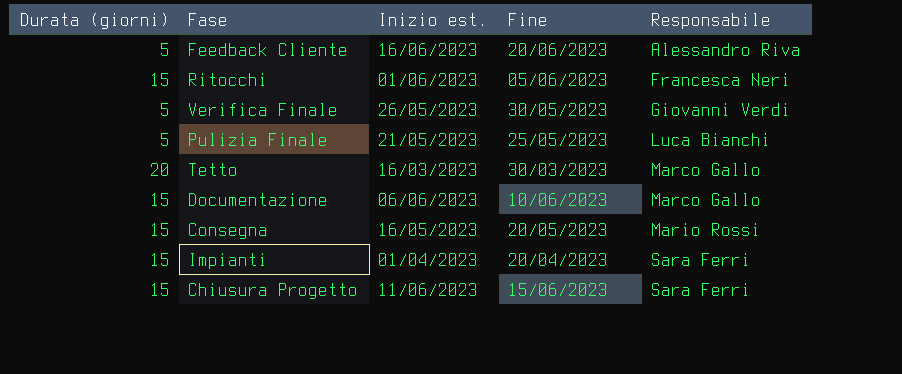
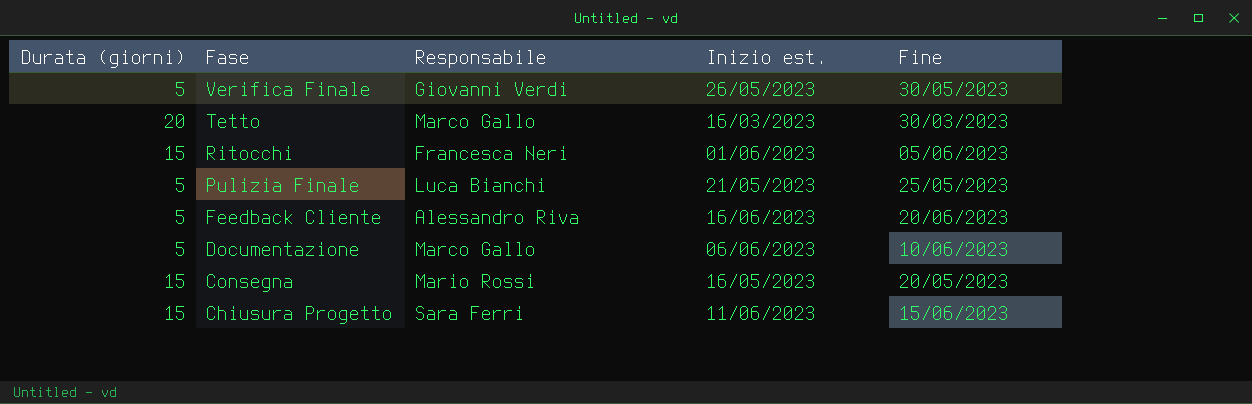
row order: Responsabile ascending -> Fase descending
column Responsabile | position: 5 -> 3
row Impianti: 15 | 01/04/2023 | 20/04/2023 | Sara Ferri -> none
Documentazione | Durata (giorni): 15 -> 5

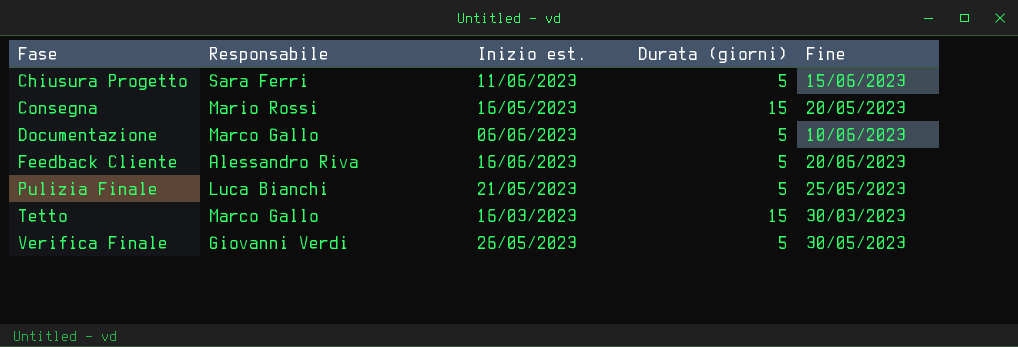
row order: Fase descending -> Fase ascending
column Durata (giorni) | position: 1 -> 4
row Ritocchi: 15 | Francesca Neri | 01/06/2023 | 05/06/2023 -> none
Chiusura Progetto | Durata (giorni): 15 -> 5
Tetto | Durata (giorni): 20 -> 15

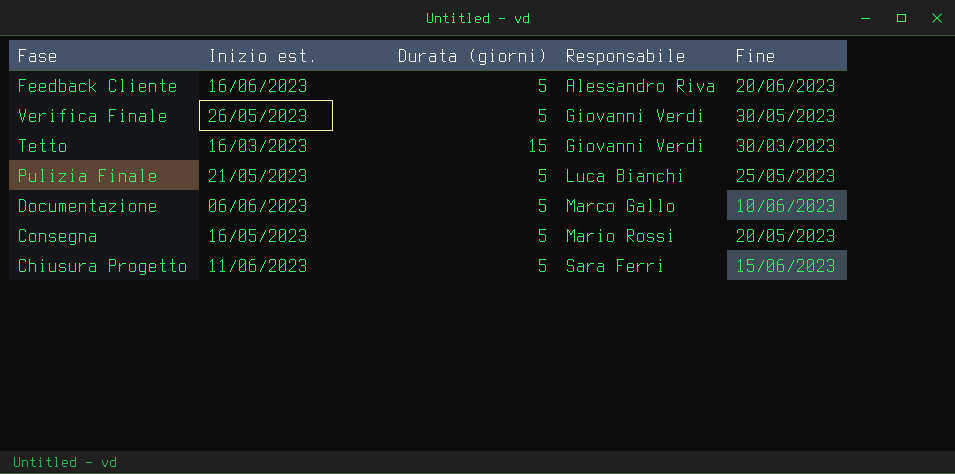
row order: Fase ascending -> Responsabile ascending
column Responsabile | position: 2 -> 4
Tetto | Responsabile: Marco Gallo -> Giovanni Verdi
Consegna | Durata (giorni): 15 -> 5

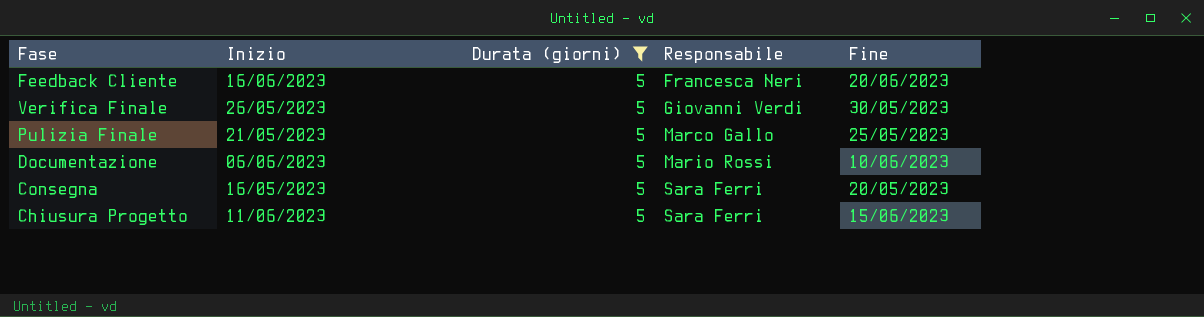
filter: none -> Durata (giorni) = 5
column name: Inizio est. -> Inizio
Feedback Cliente | Responsabile: Alessandro Riva -> Francesca Neri
Pulizia Finale | Responsabile: Luca Bianchi -> Marco Gallo
Documentazione | Responsabile: Marco Gallo -> Mario Rossi
Consegna | Responsabile: Mario Rossi -> Sara Ferri

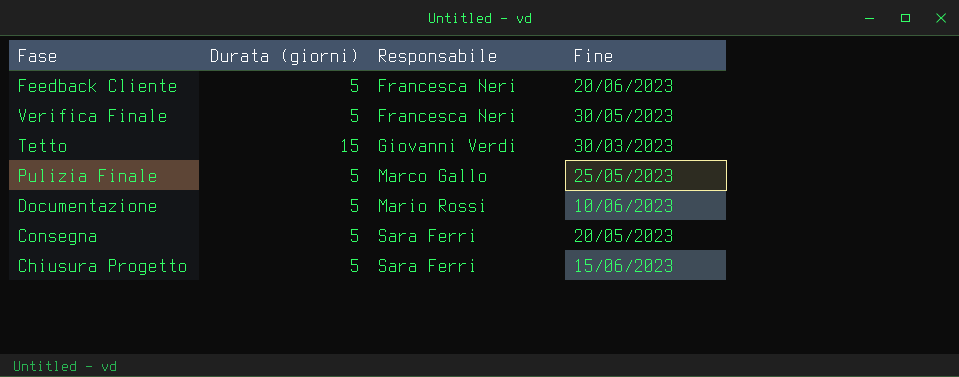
filter: Durata (giorni) = 5 -> none
column Inizio | position: 2 -> none
Verifica Finale | Responsabile: Giovanni Verdi -> Francesca Neri

